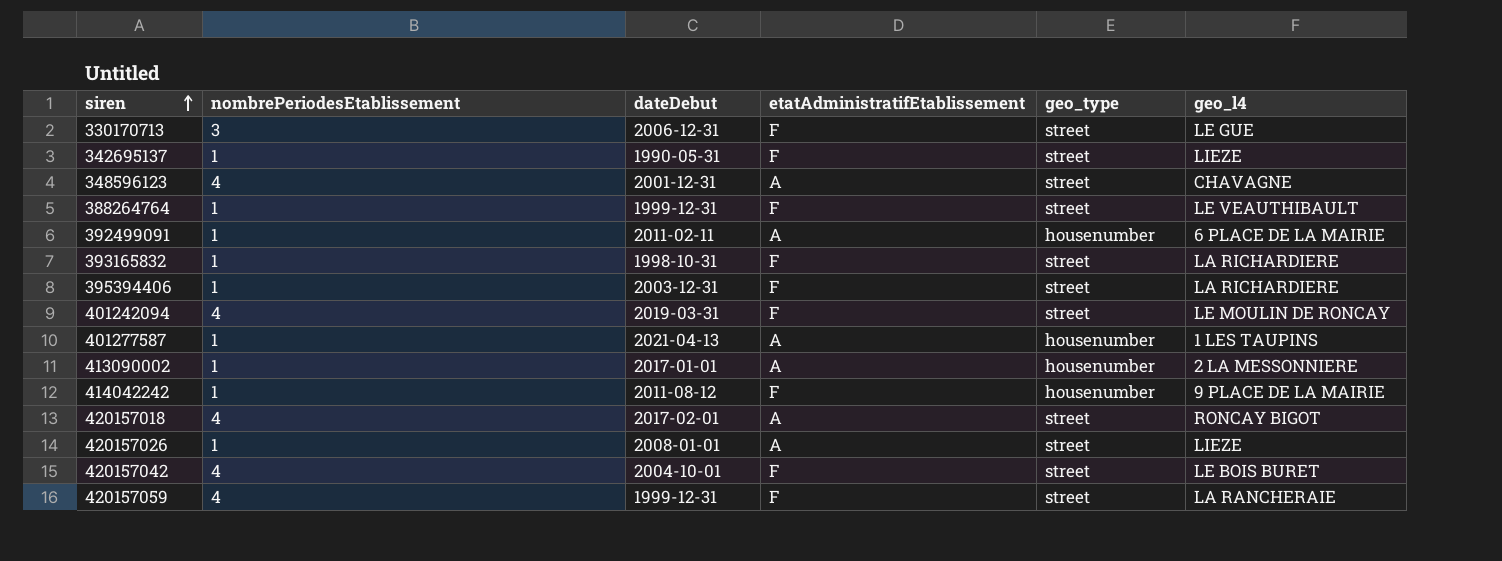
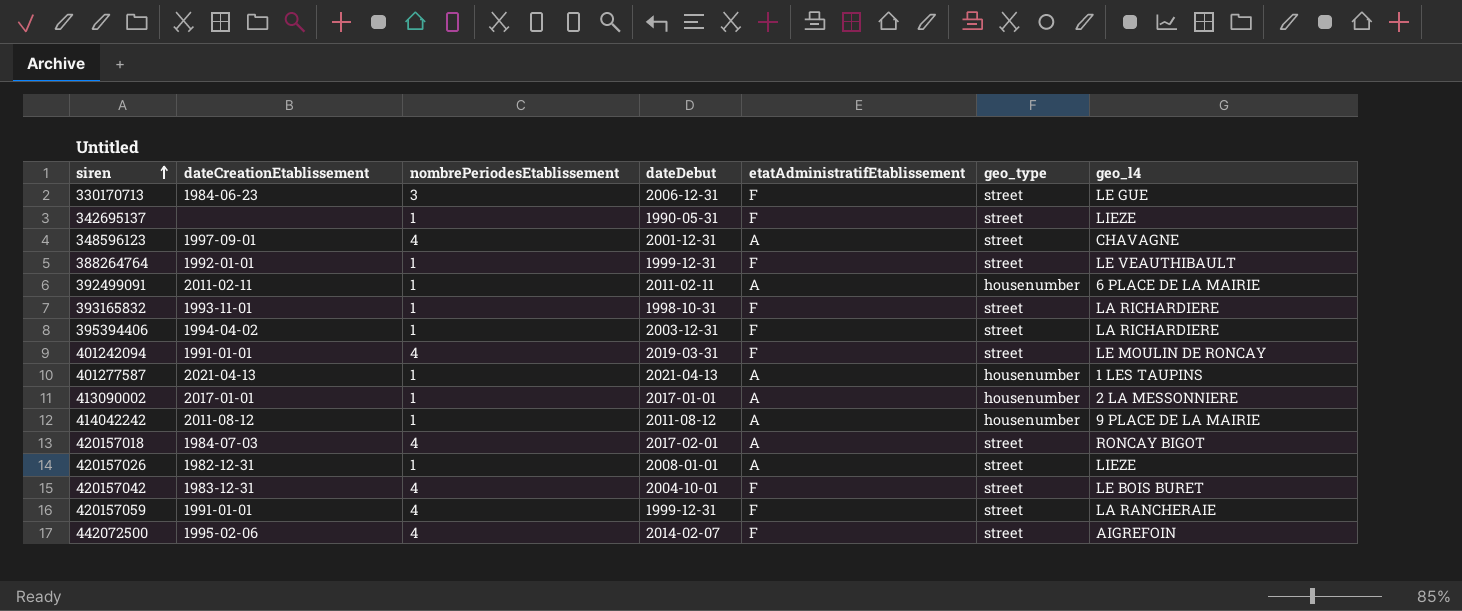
column dateCreationEtablissement | position: none -> 2
414042242 | etatAdministratifEtablissement: F -> A
row 442072500: none -> 1995-02-06 | 4 | 2014-02-07 | F | street | AIGREFOIN

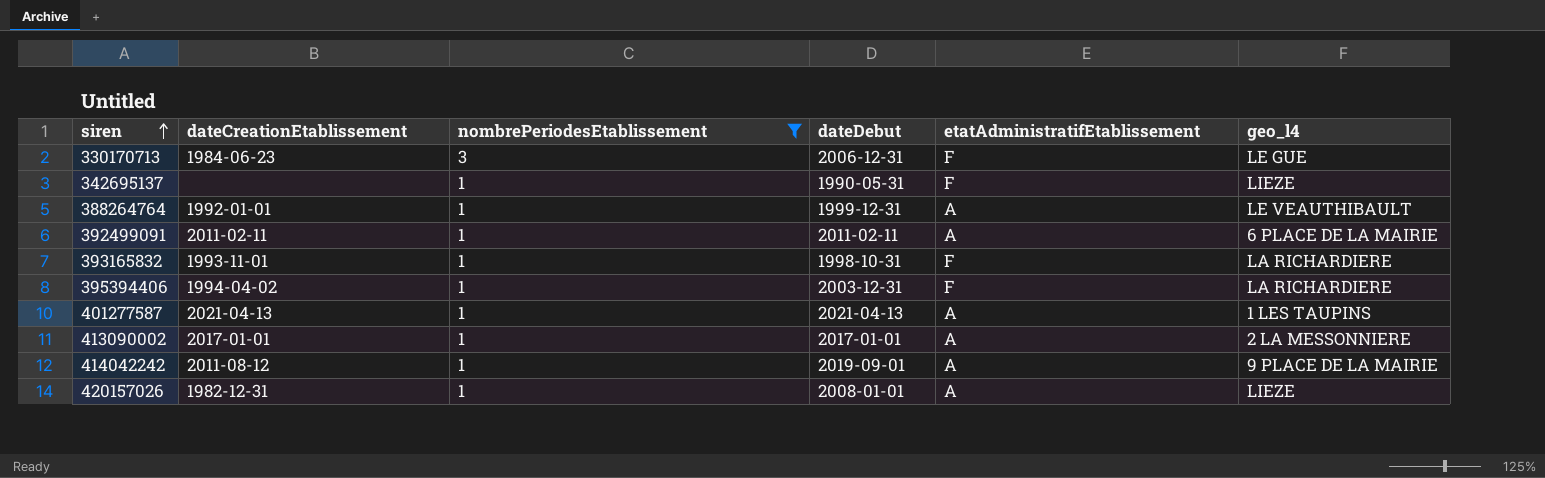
filter: none -> nombrePeriodesEtablissement != 4
column geo_type | position: 6 -> none
388264764 | etatAdministratifEtablissement: F -> A
414042242 | dateDebut: 2011-08-12 -> 2019-09-01

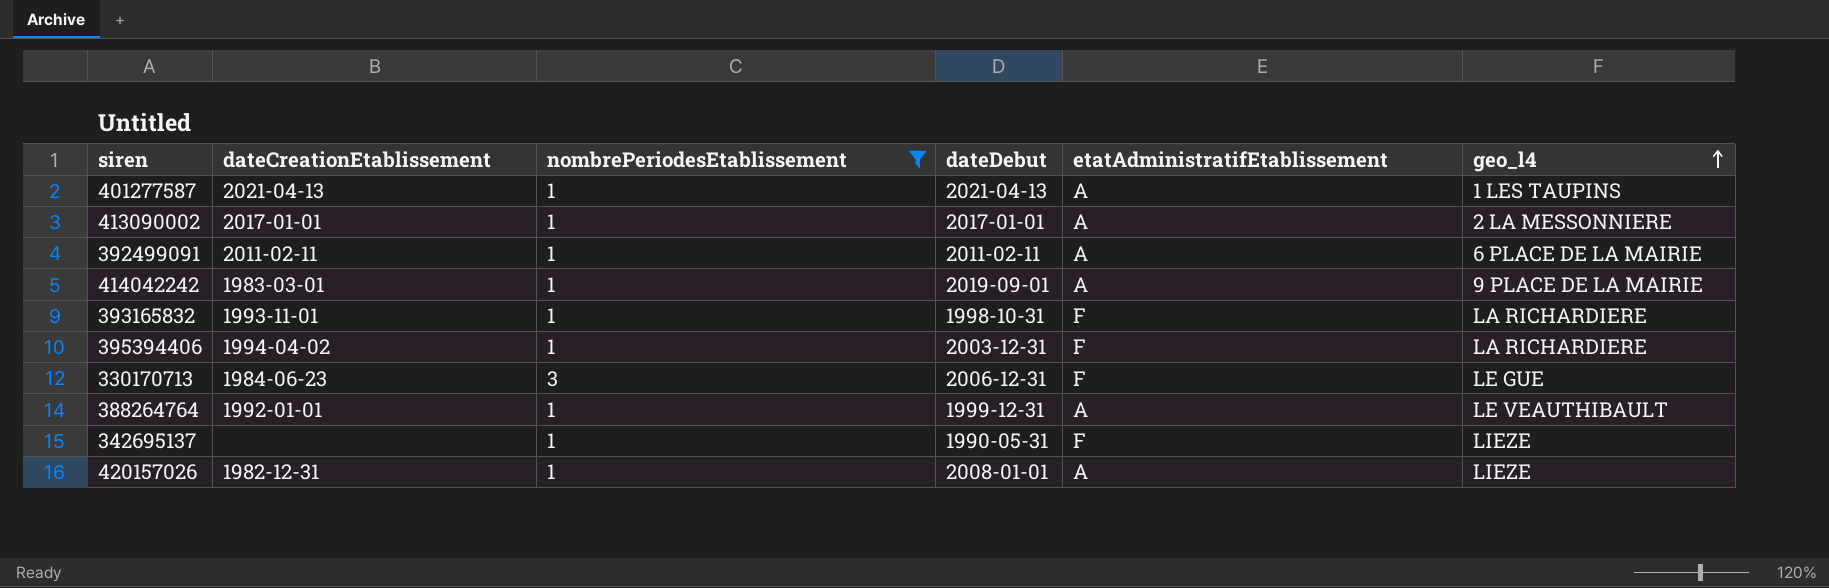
row order: siren ascending -> geo_l4 ascending
414042242 | dateCreationEtablissement: 2011-08-12 -> 1983-03-01

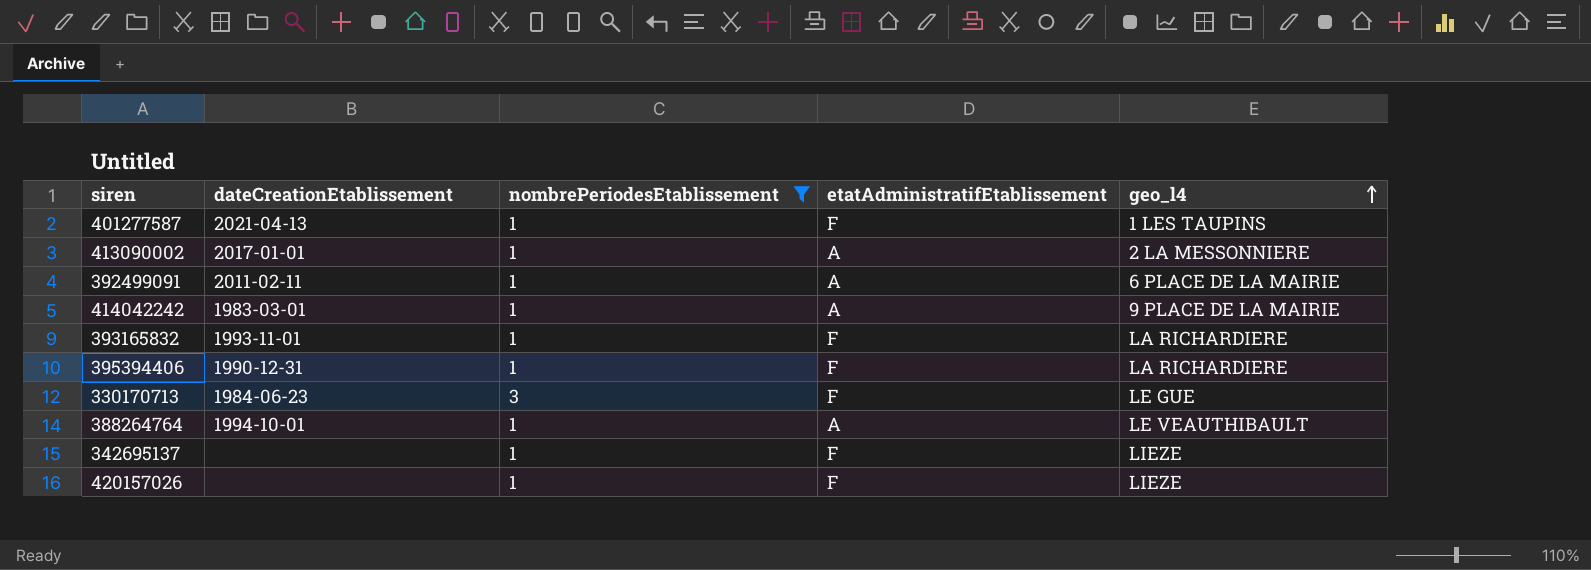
column dateDebut | position: 4 -> none
401277587 | etatAdministratifEtablissement: A -> F
395394406 | dateCreationEtablissement: 1994-04-02 -> 1990-12-31
388264764 | dateCreationEtablissement: 1992-01-01 -> 1994-10-01
420157026 | dateCreationEtablissement: 1982-12-31 -> none
420157026 | etatAdministratifEtablissement: A -> F

